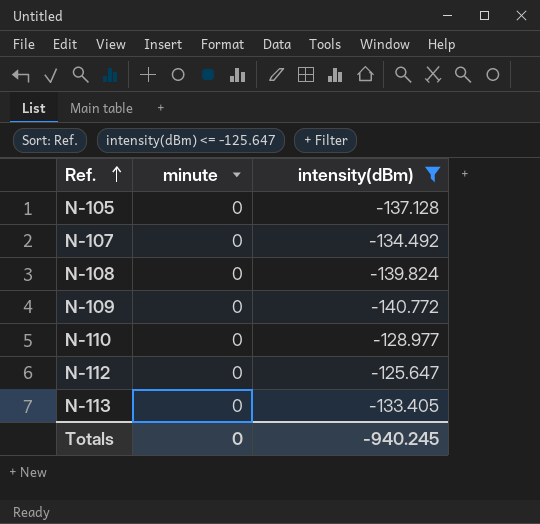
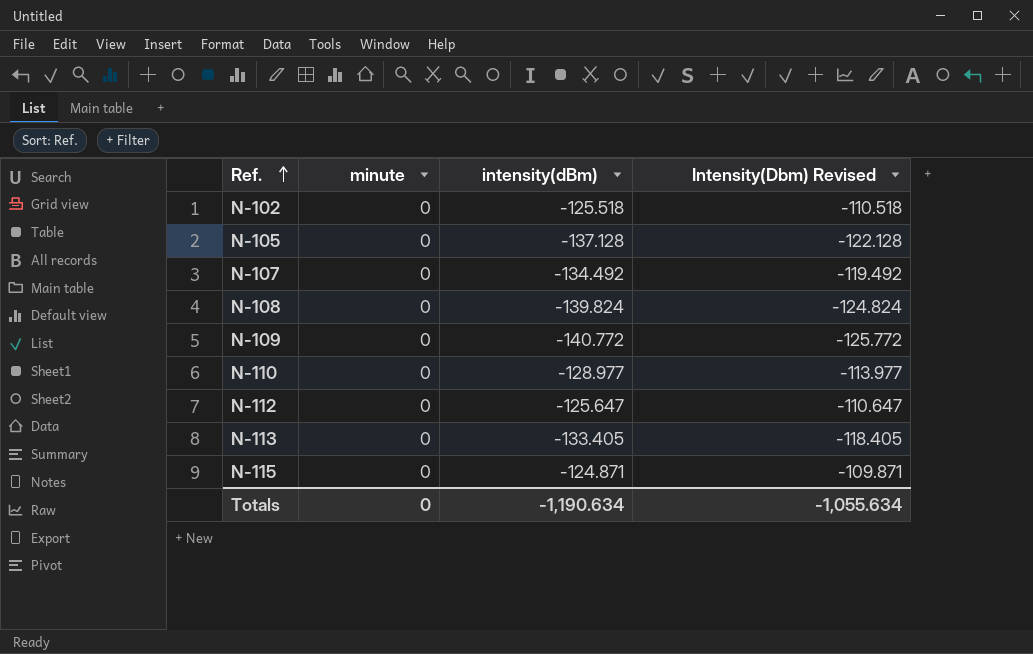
filter: intensity(dBm) <= -125.647 -> none
column Intensity(Dbm) Revised | formula: none -> [intensity(dBm)] + 15
Totals | intensity(dBm): -940.245 -> -1,190.634

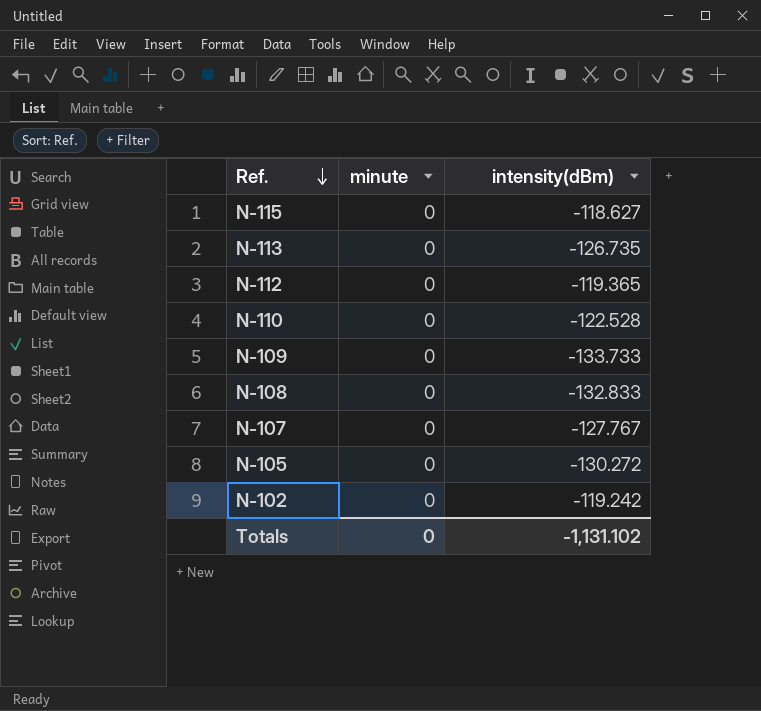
row order: Ref. ascending -> Ref. descending
column Intensity(Dbm) Revised | formula: [intensity(dBm)] + 15 -> none
N-115 | intensity(dBm): -124.871 -> -118.627
N-113 | intensity(dBm): -133.405 -> -126.735
N-112 | intensity(dBm): -125.647 -> -119.365
N-110 | intensity(dBm): -128.977 -> -122.528
N-109 | intensity(dBm): -140.772 -> -133.733
N-108 | intensity(dBm): -139.824 -> -132.833
N-107 | intensity(dBm): -134.492 -> -127.767
N-105 | intensity(dBm): -137.128 -> -130.272
N-102 | intensity(dBm): -125.518 -> -119.242
Totals | intensity(dBm): -1,190.634 -> -1,131.102

